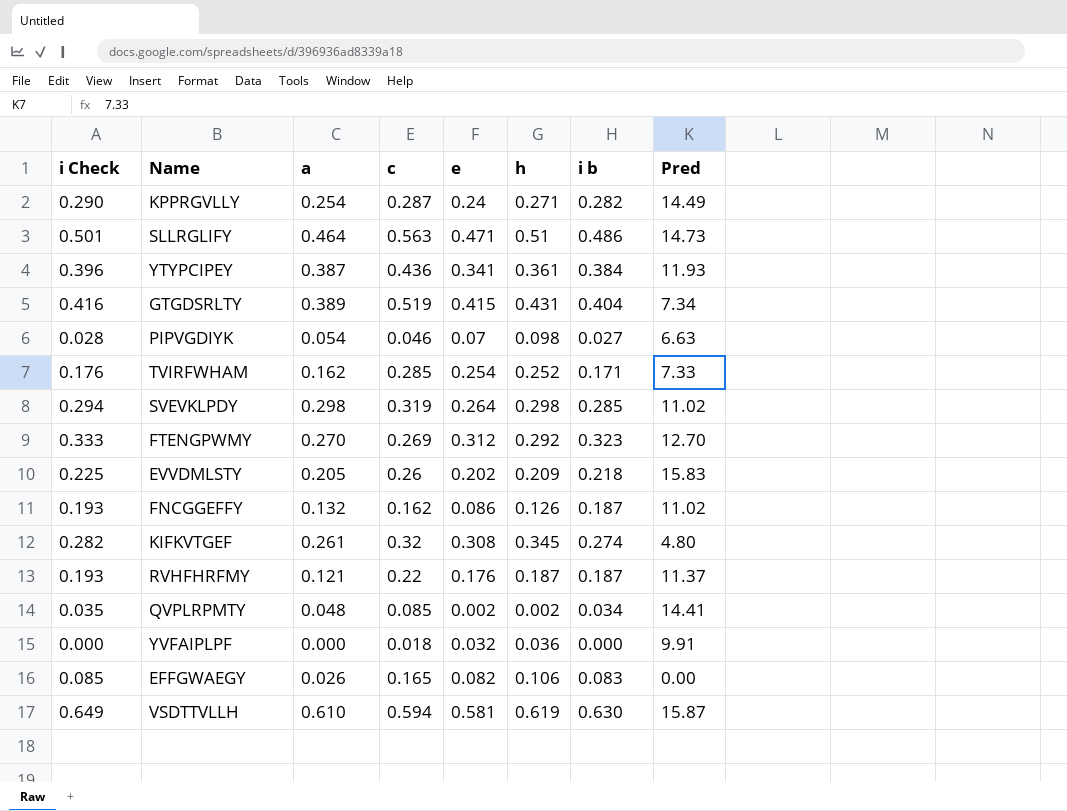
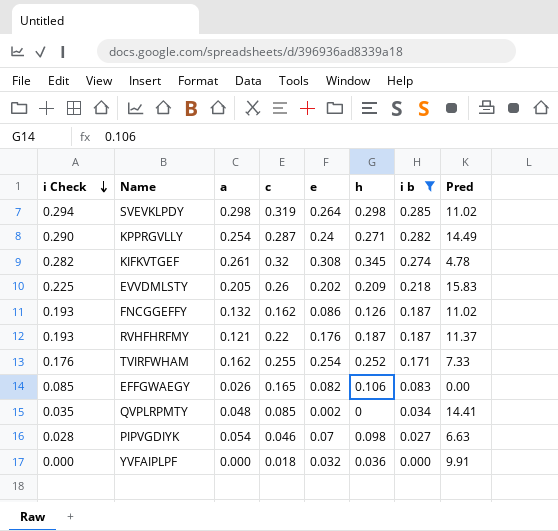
filter: none -> i b <= 0.285
row order: none -> i Check descending
KIFKVTGEF | Pred: 4.80 -> 4.78
TVIRFWHAM | c: 0.285 -> 0.255
QVPLRPMTY | h: 0.002 -> 0

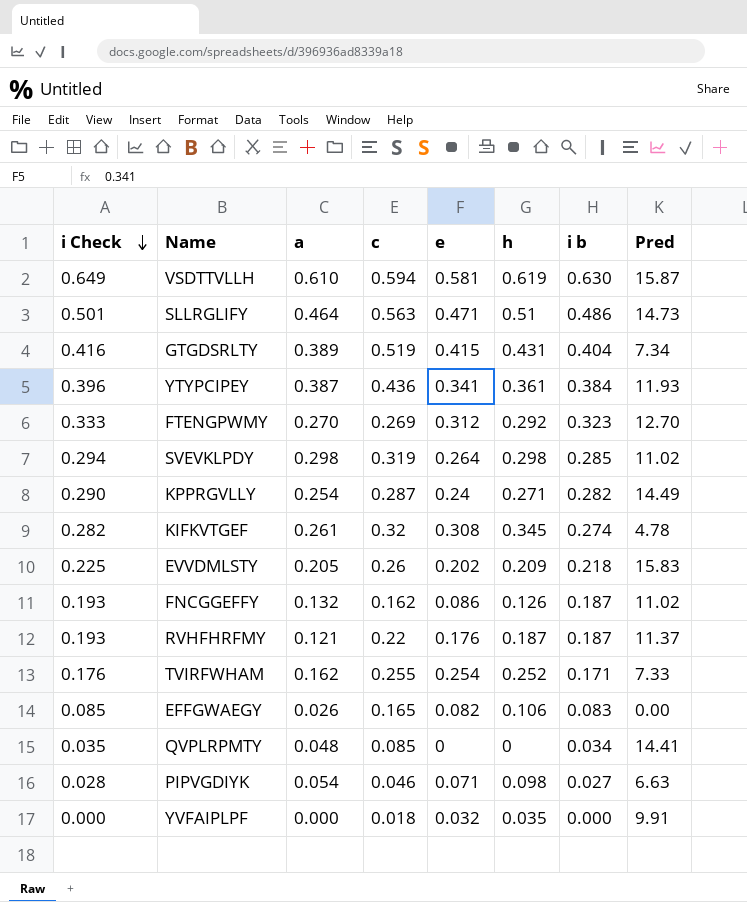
filter: i b <= 0.285 -> none
QVPLRPMTY | e: 0.002 -> 0
PIPVGDIYK | e: 0.07 -> 0.071
YVFAIPLPF | h: 0.036 -> 0.035

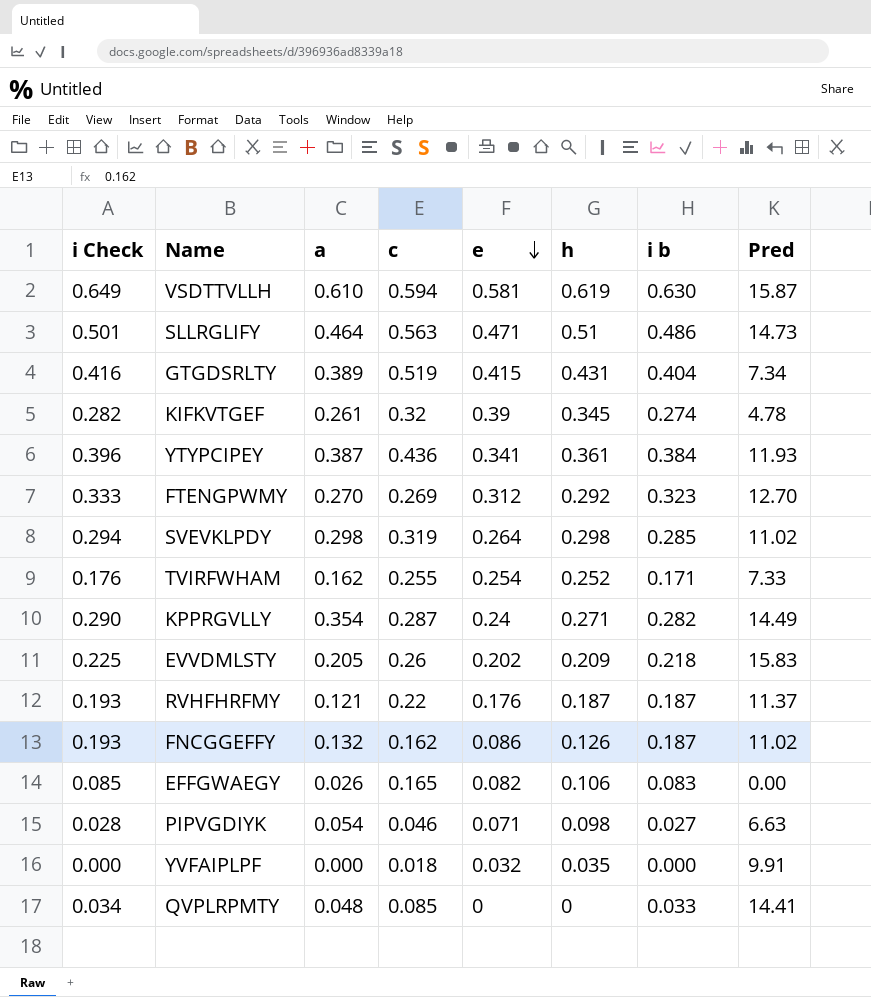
row order: i Check descending -> e descending
KIFKVTGEF | e: 0.308 -> 0.39
KPPRGVLLY | a: 0.254 -> 0.354
QVPLRPMTY | i Check: 0.035 -> 0.034
QVPLRPMTY | i b: 0.034 -> 0.033

